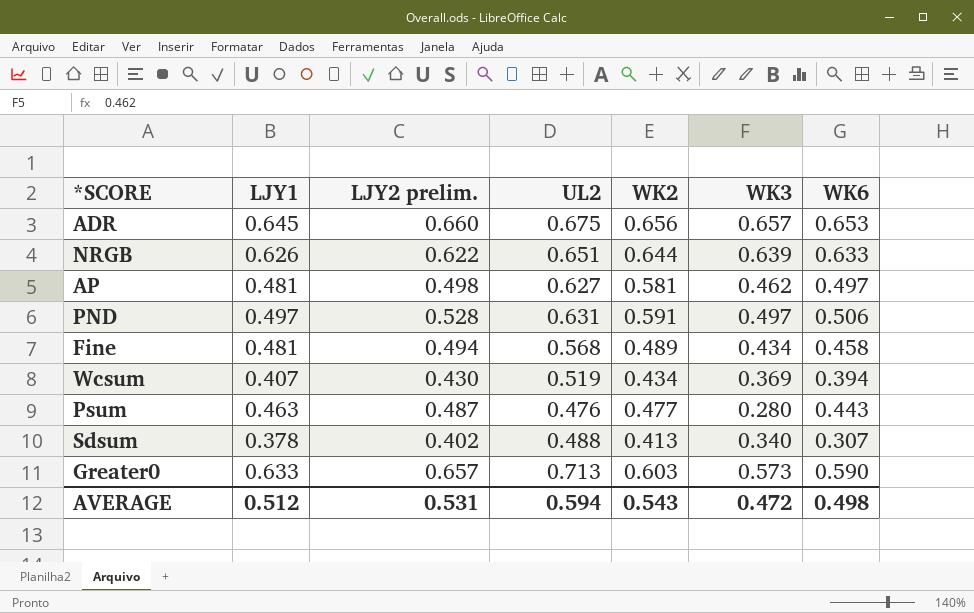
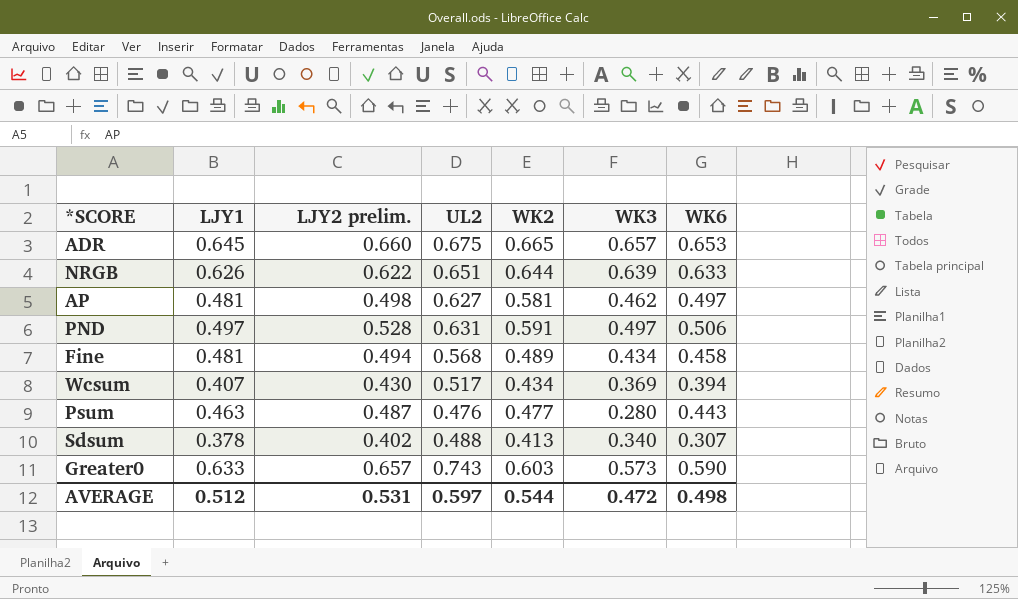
ADR | WK2: 0.656 -> 0.665
Wcsum | UL2: 0.519 -> 0.517
Greater0 | UL2: 0.713 -> 0.743
AVERAGE | UL2: 0.594 -> 0.597
AVERAGE | WK2: 0.543 -> 0.544

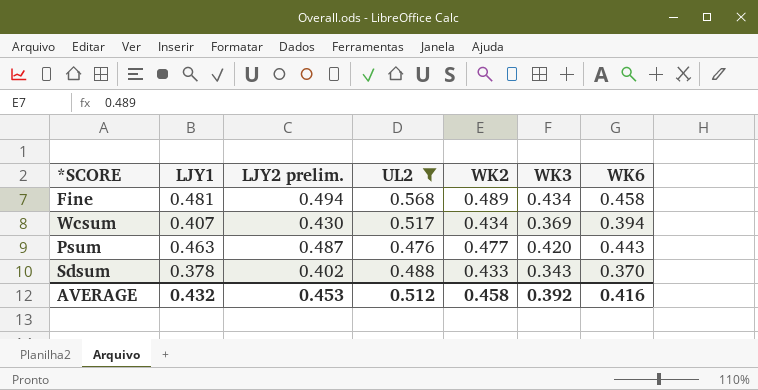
filter: none -> UL2 <= 0.568
Psum | WK3: 0.280 -> 0.420
Sdsum | WK2: 0.413 -> 0.433
Sdsum | WK3: 0.340 -> 0.343
Sdsum | WK6: 0.307 -> 0.370
AVERAGE | LJY1: 0.512 -> 0.432
AVERAGE | LJY2 prelim.: 0.531 -> 0.453
AVERAGE | UL2: 0.597 -> 0.512
AVERAGE | WK2: 0.544 -> 0.458
AVERAGE | WK3: 0.472 -> 0.392
AVERAGE | WK6: 0.498 -> 0.416

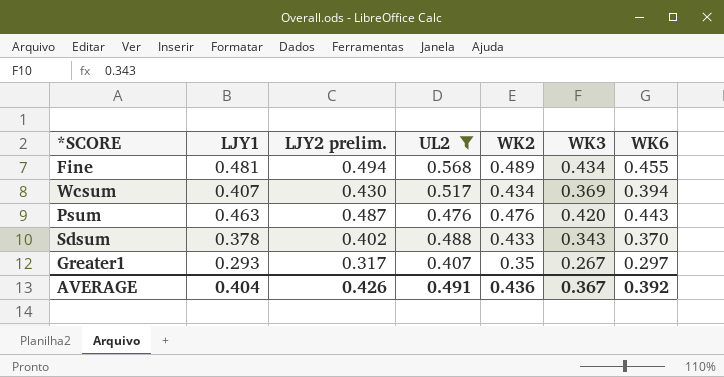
Fine | WK6: 0.458 -> 0.455
Psum | WK2: 0.477 -> 0.476
row Greater1: none -> 0.293 | 0.317 | 0.407 | 0.35 | 0.267 | 0.297
AVERAGE | LJY1: 0.432 -> 0.404
AVERAGE | LJY2 prelim.: 0.453 -> 0.426
AVERAGE | UL2: 0.512 -> 0.491
AVERAGE | WK2: 0.458 -> 0.436
AVERAGE | WK3: 0.392 -> 0.367
AVERAGE | WK6: 0.416 -> 0.392

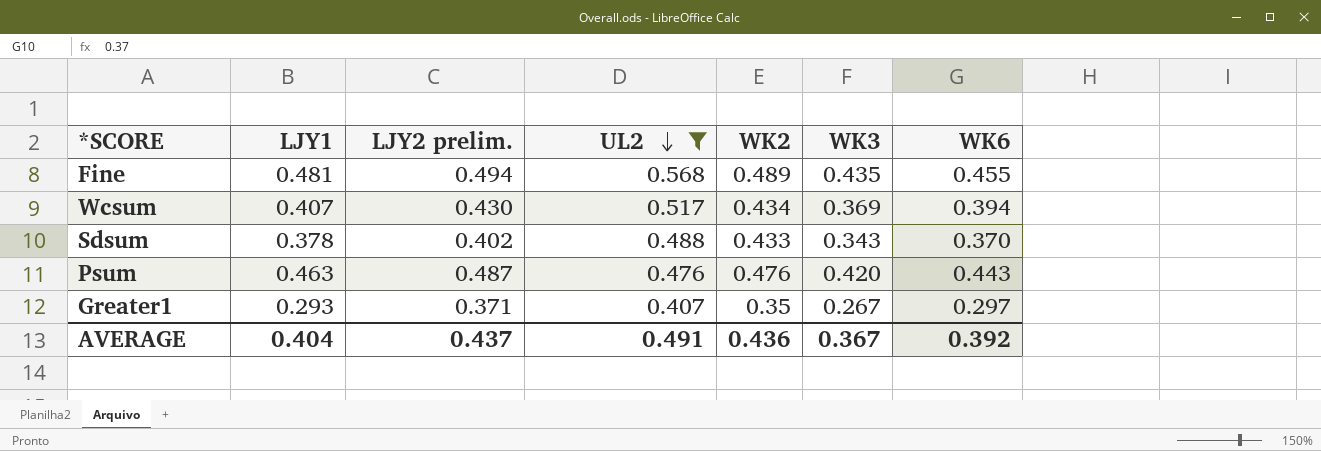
row order: none -> UL2 descending
Fine | WK3: 0.434 -> 0.435
Greater1 | LJY2 prelim.: 0.317 -> 0.371
AVERAGE | LJY2 prelim.: 0.426 -> 0.437

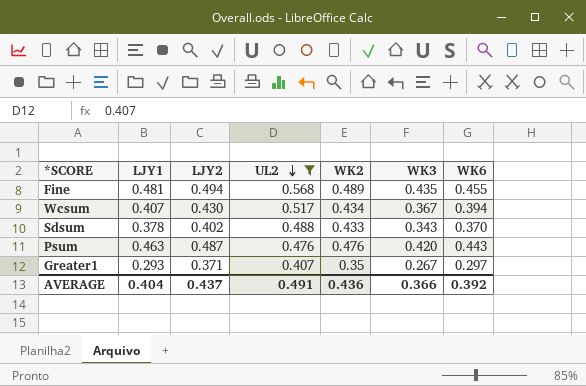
column name: LJY2 prelim. -> LJY2
Wcsum | WK3: 0.369 -> 0.367
AVERAGE | WK3: 0.367 -> 0.366

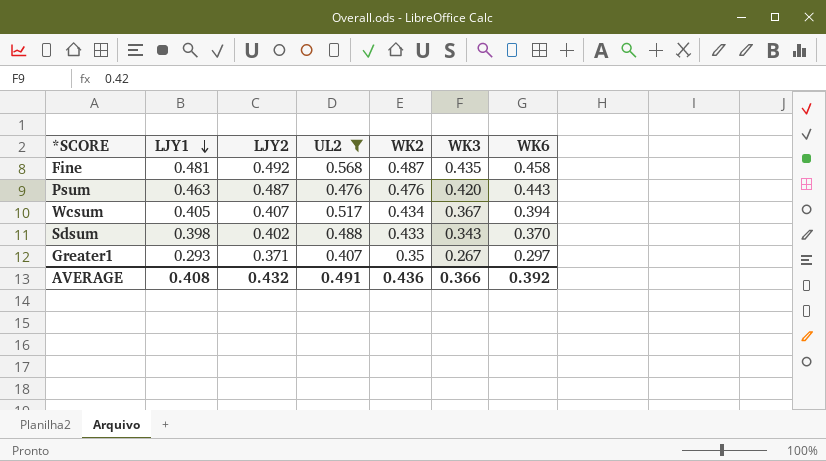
row order: UL2 descending -> LJY1 descending
Fine | LJY2: 0.494 -> 0.492
Fine | WK2: 0.489 -> 0.487
Fine | WK6: 0.455 -> 0.458
Wcsum | LJY1: 0.407 -> 0.405
Wcsum | LJY2: 0.430 -> 0.407
Sdsum | LJY1: 0.378 -> 0.398
AVERAGE | LJY1: 0.404 -> 0.408
AVERAGE | LJY2: 0.437 -> 0.432

